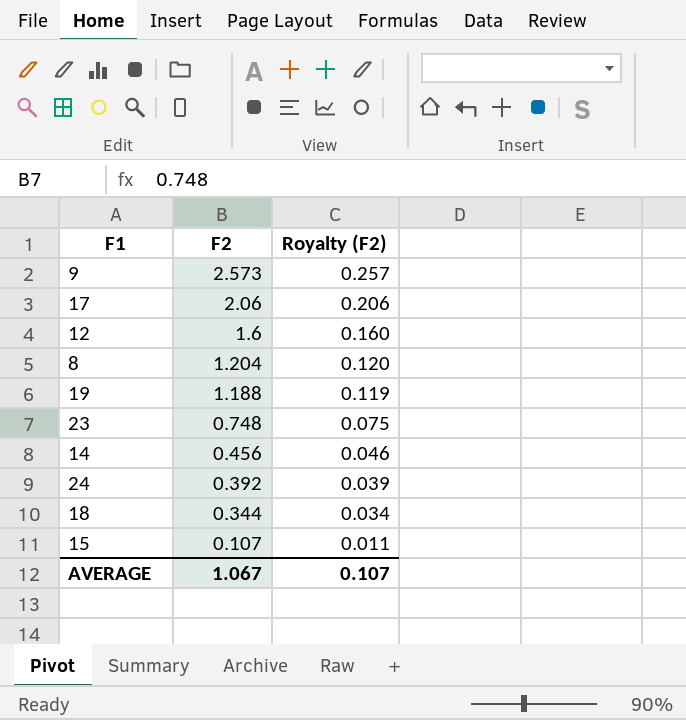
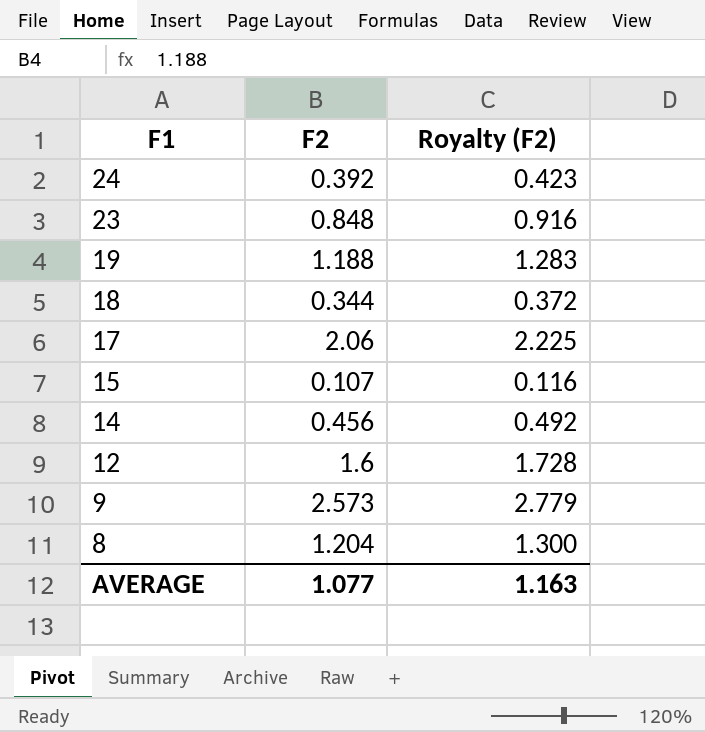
row order: F2 descending -> F1 descending
column Royalty (F2) | formula: [F2] * 0.1 -> [F2] * 1.08
23 | F2: 0.748 -> 0.848
AVERAGE | F2: 1.067 -> 1.077
AVERAGE | Royalty (F2): 0.107 -> 1.163

